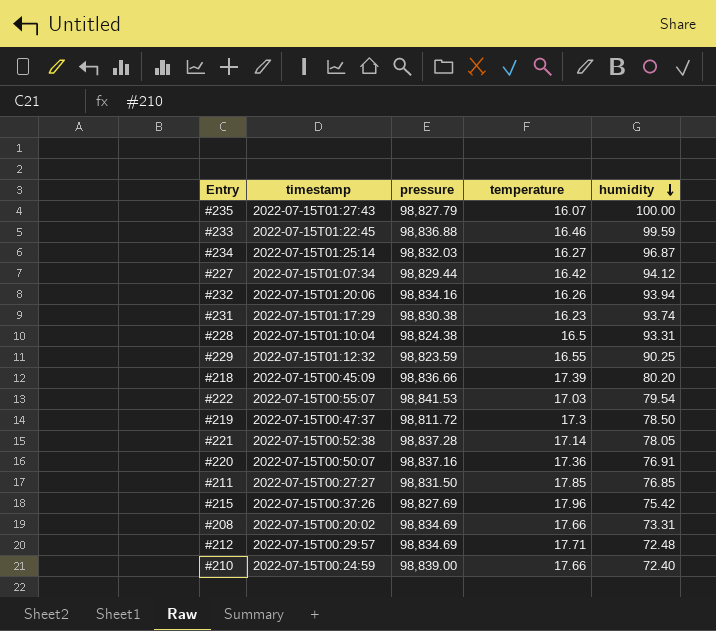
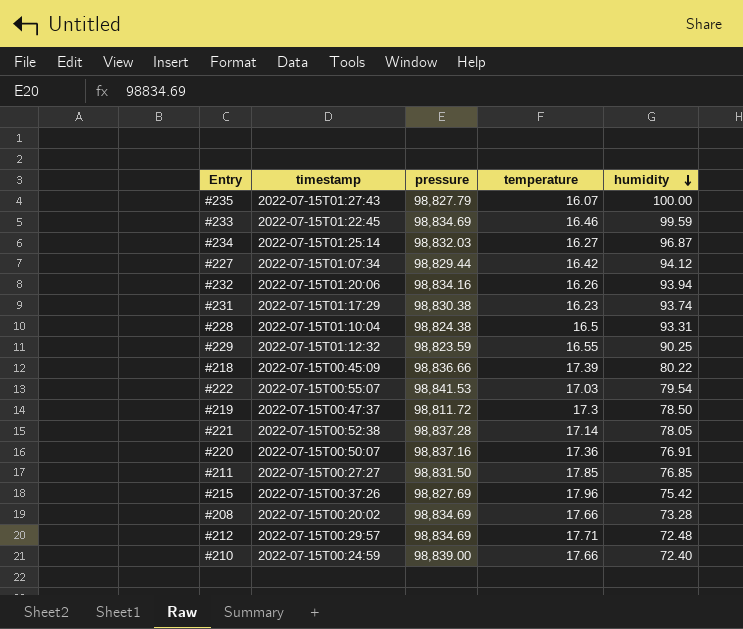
#233 | pressure: 98,836.88 -> 98,834.69
#218 | humidity: 80.20 -> 80.22
#208 | humidity: 73.31 -> 73.28

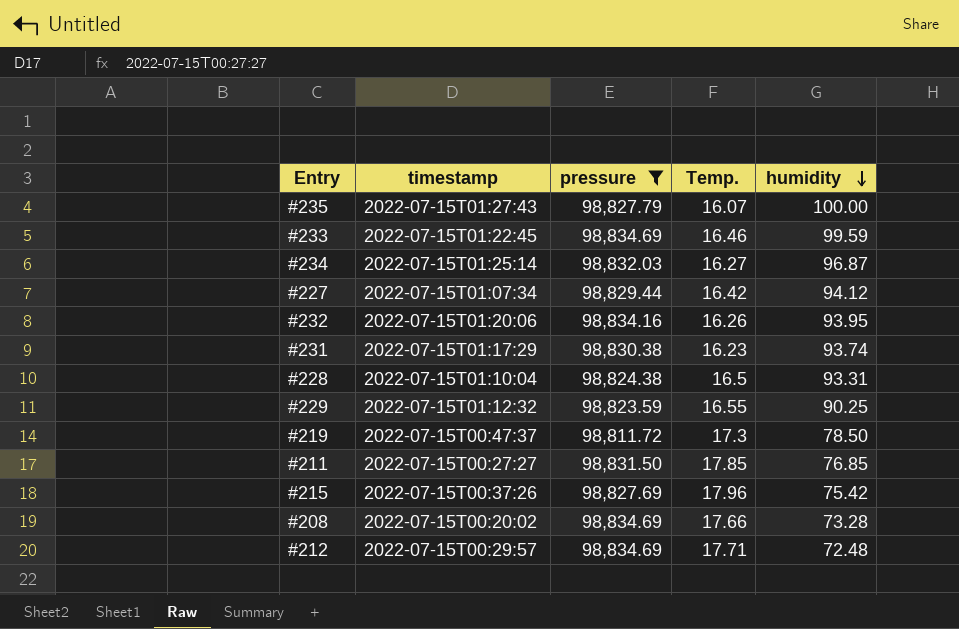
filter: none -> pressure <= 98,834.69
column name: temperature -> Temp.
#232 | humidity: 93.94 -> 93.95

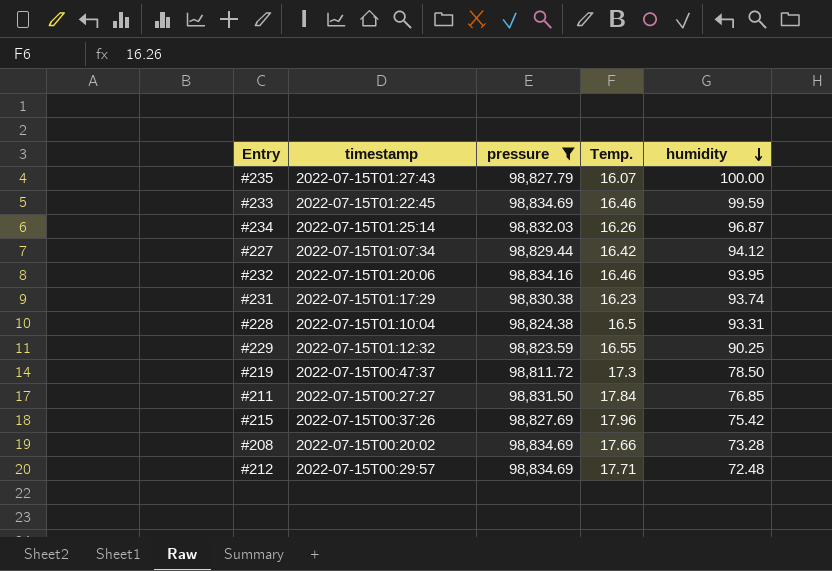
#234 | Temp.: 16.27 -> 16.26
#232 | Temp.: 16.26 -> 16.46
#211 | Temp.: 17.85 -> 17.84

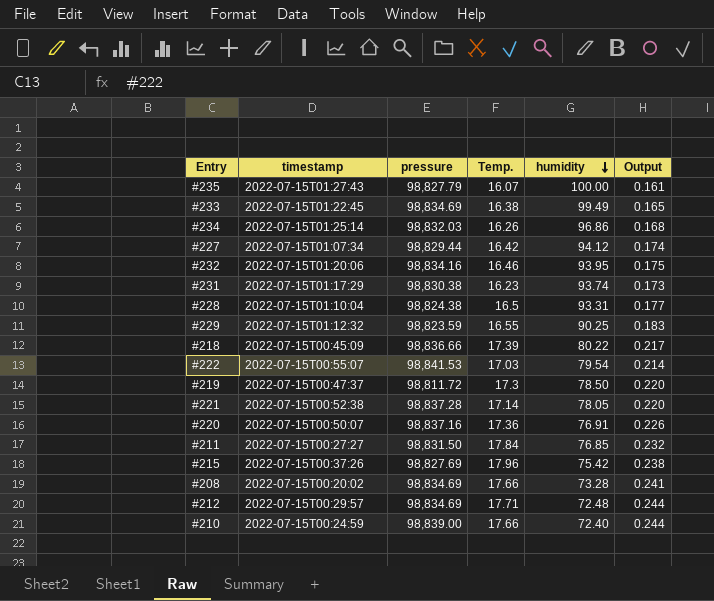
filter: pressure <= 98,834.69 -> none
column Output | formula: none -> [Temp.] / [humidity]
#233 | Temp.: 16.46 -> 16.38
#233 | humidity: 99.59 -> 99.49
#234 | humidity: 96.87 -> 96.86

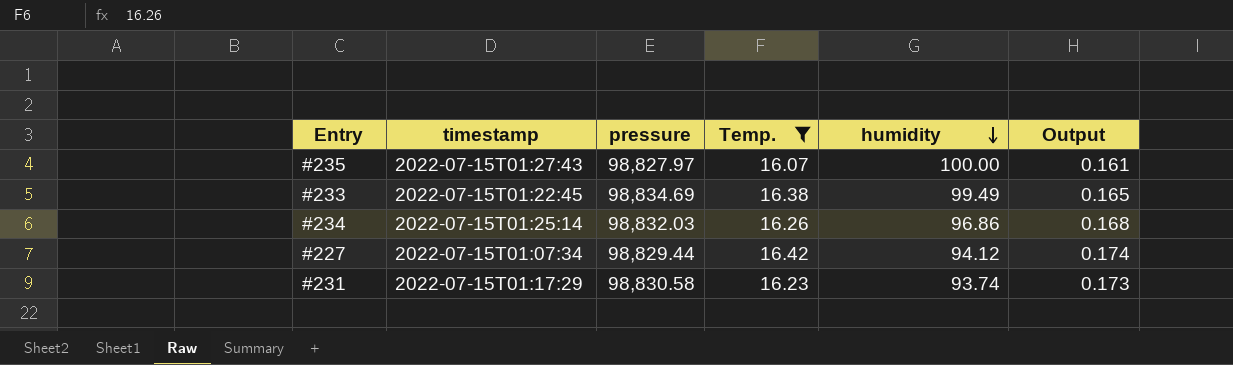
filter: none -> Temp. <= 16.42
#235 | pressure: 98,827.79 -> 98,827.97
#231 | pressure: 98,830.38 -> 98,830.58

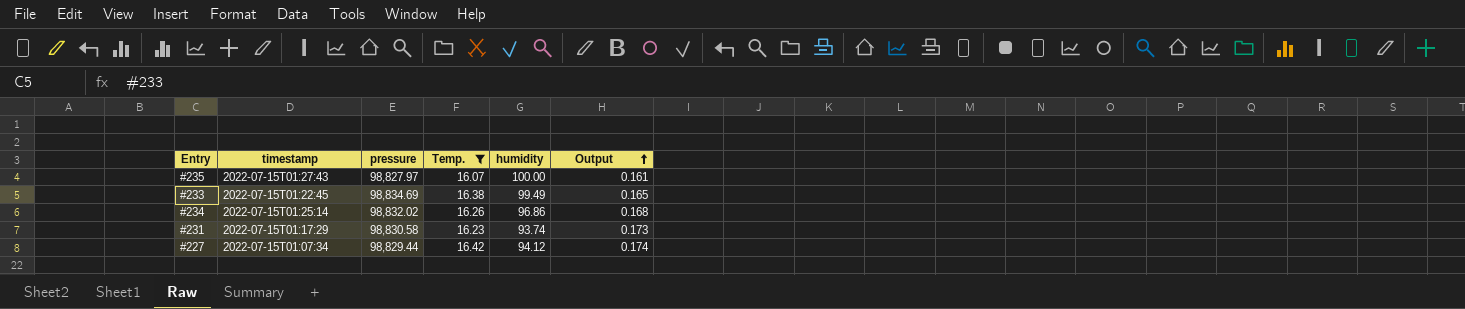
row order: humidity descending -> Output ascending
#234 | pressure: 98,832.03 -> 98,832.02

